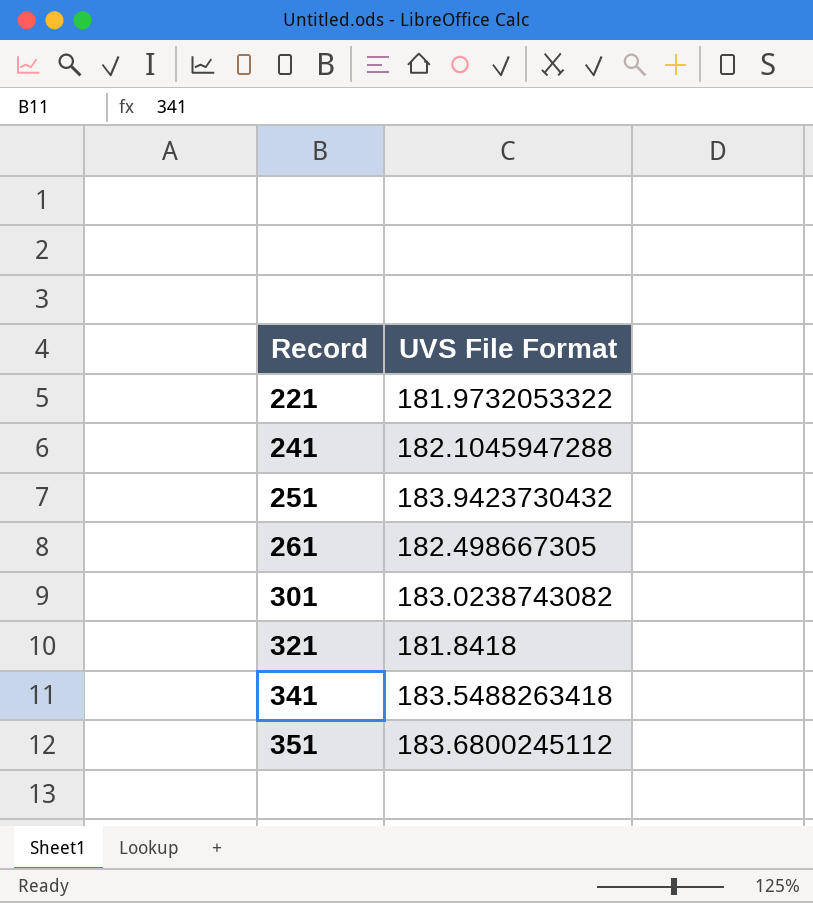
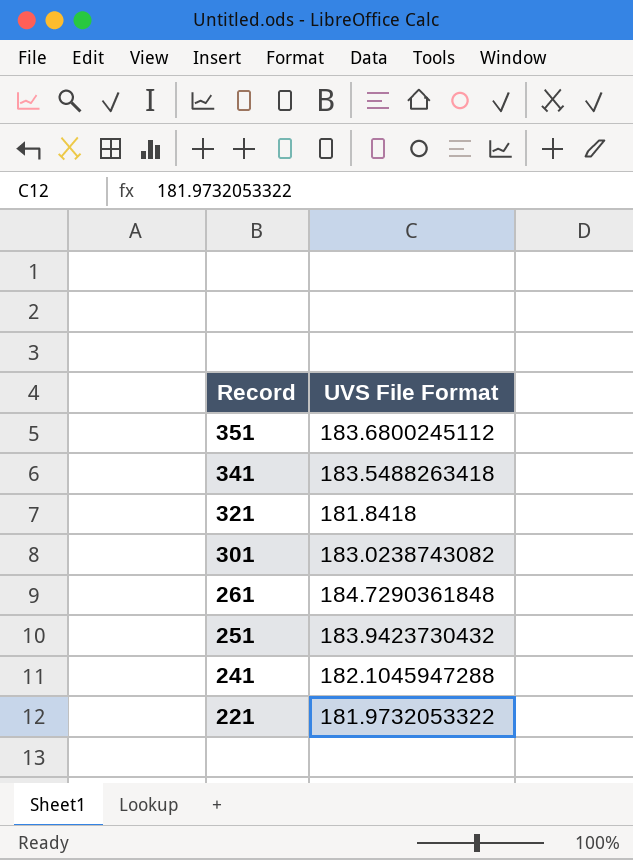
row order: Record ascending -> Record descending
261 | UVS File Format: 182.498667305 -> 184.7290361848

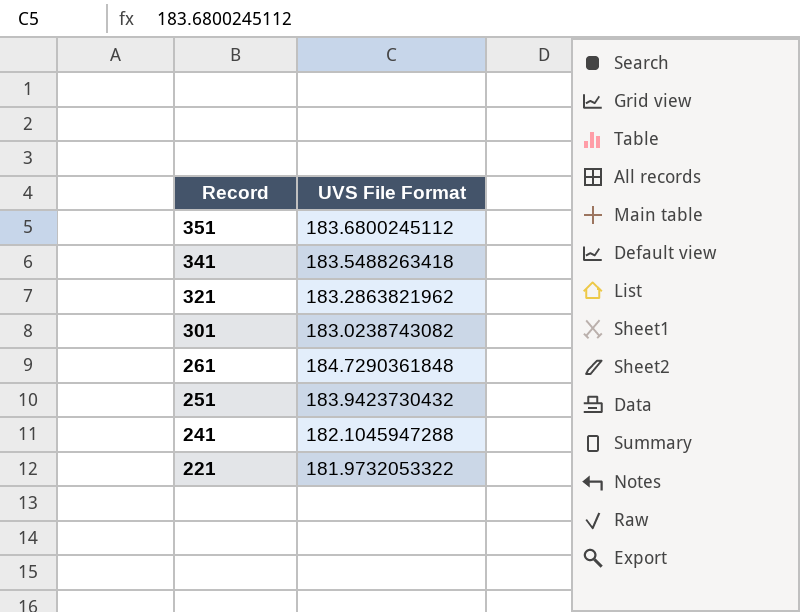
321 | UVS File Format: 181.8418 -> 183.2863821962

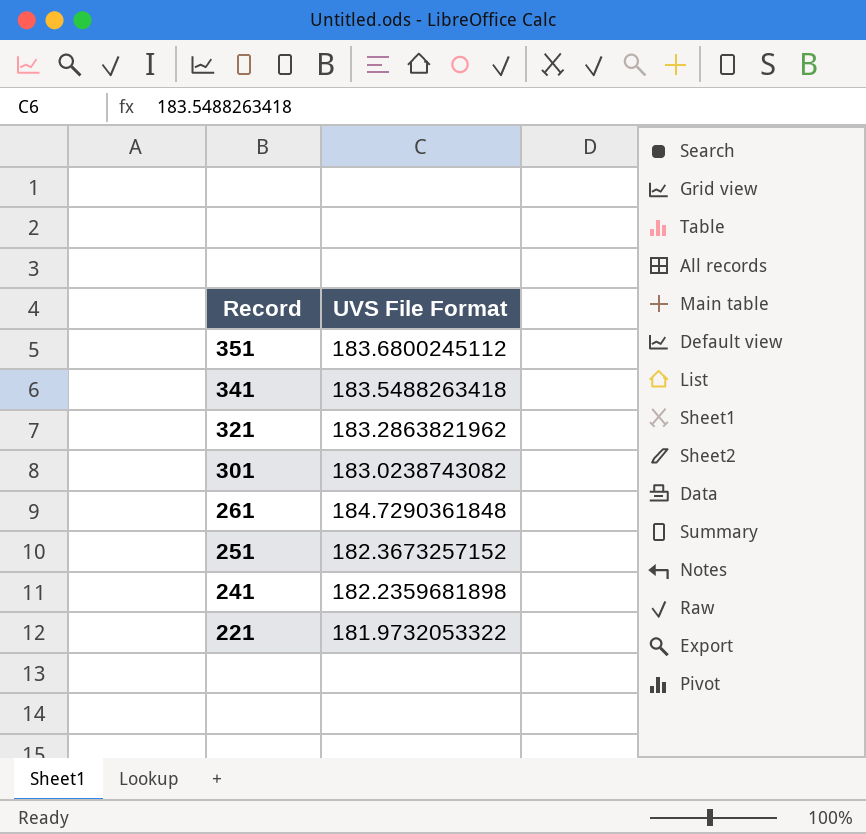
251 | UVS File Format: 183.9423730432 -> 182.3673257152
241 | UVS File Format: 182.1045947288 -> 182.2359681898

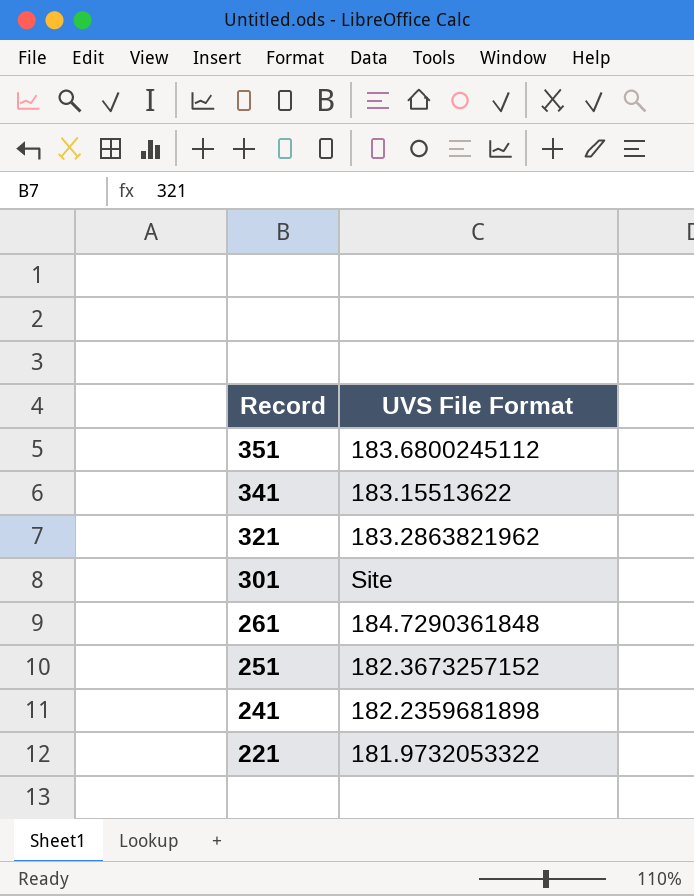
341 | UVS File Format: 183.5488263418 -> 183.15513622
301 | UVS File Format: 183.0238743082 -> Site

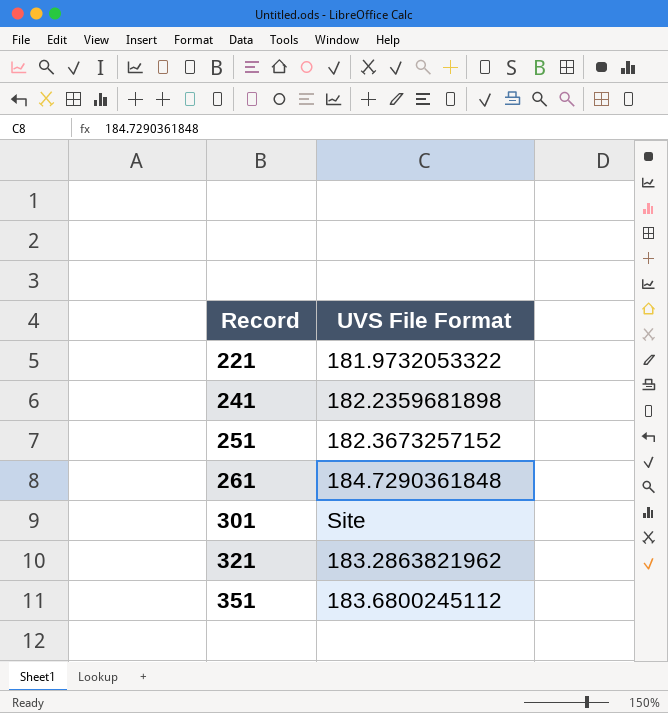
row order: Record descending -> Record ascending
row 341: 183.15513622 -> none

